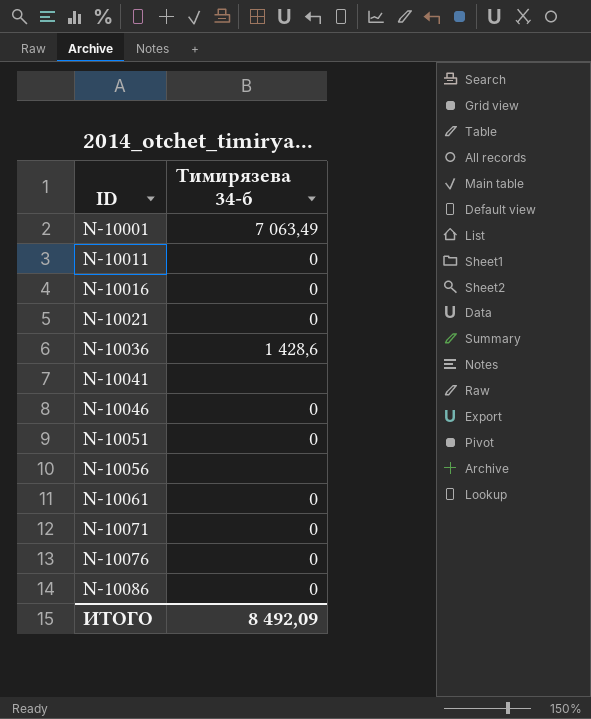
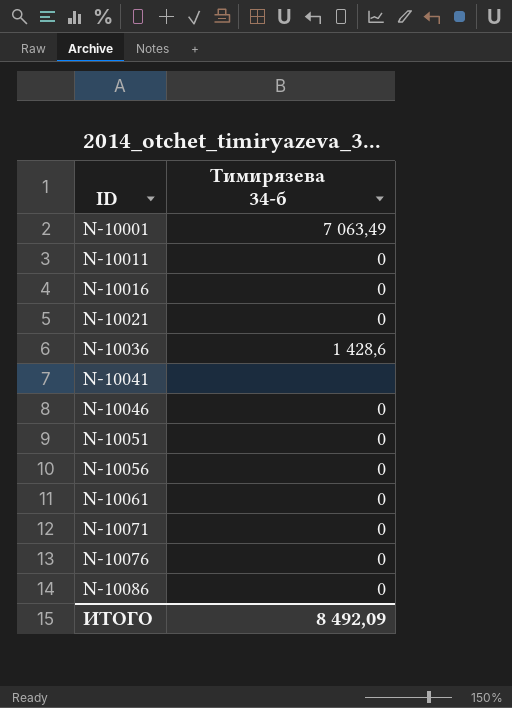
N-10056 | Тимирязева 34-б: none -> 0

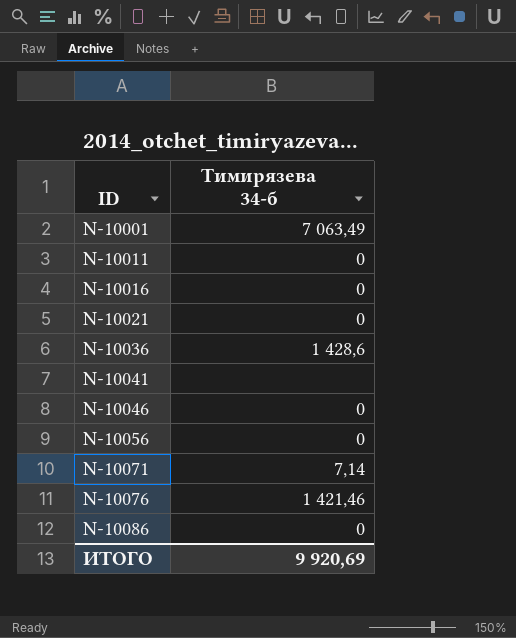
row N-10051: 0 -> none
row N-10061: 0 -> none
N-10071 | Тимирязева 34-б: 0 -> 7,14
N-10076 | Тимирязева 34-б: 0 -> 1 421,46
ИТОГО | Тимирязева 34-б: 8 492,09 -> 9 920,69

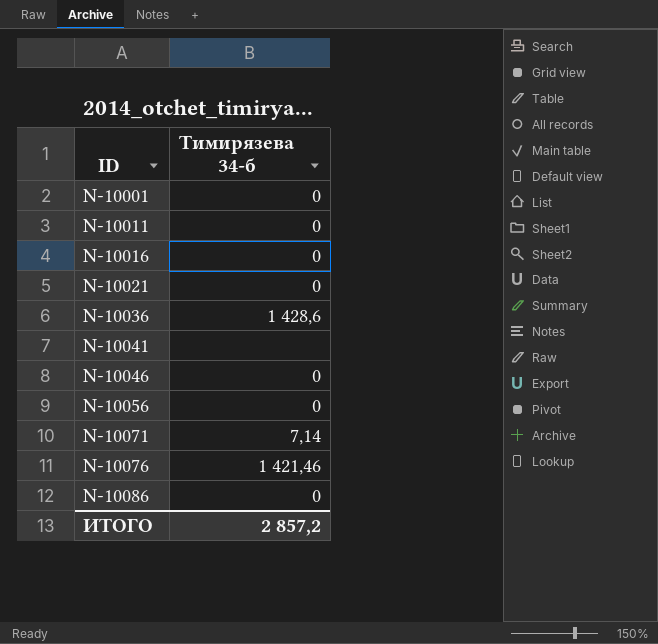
N-10001 | Тимирязева 34-б: 7 063,49 -> 0
ИТОГО | Тимирязева 34-б: 9 920,69 -> 2 857,2

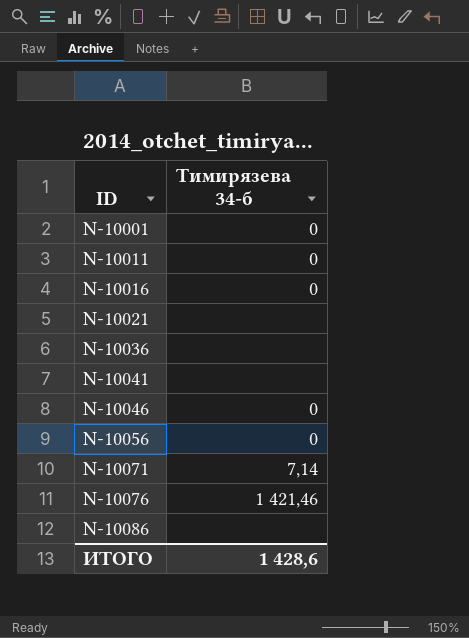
N-10021 | Тимирязева 34-б: 0 -> none
N-10036 | Тимирязева 34-б: 1 428,6 -> none
N-10086 | Тимирязева 34-б: 0 -> none
ИТОГО | Тимирязева 34-б: 2 857,2 -> 1 428,6

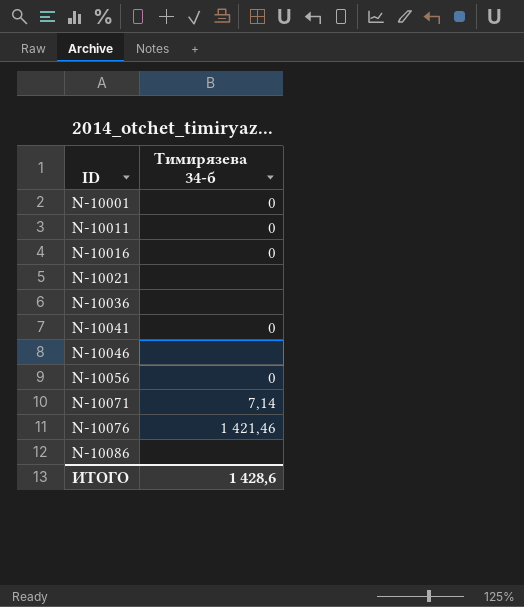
N-10041 | Тимирязева 34-б: none -> 0
N-10046 | Тимирязева 34-б: 0 -> none

